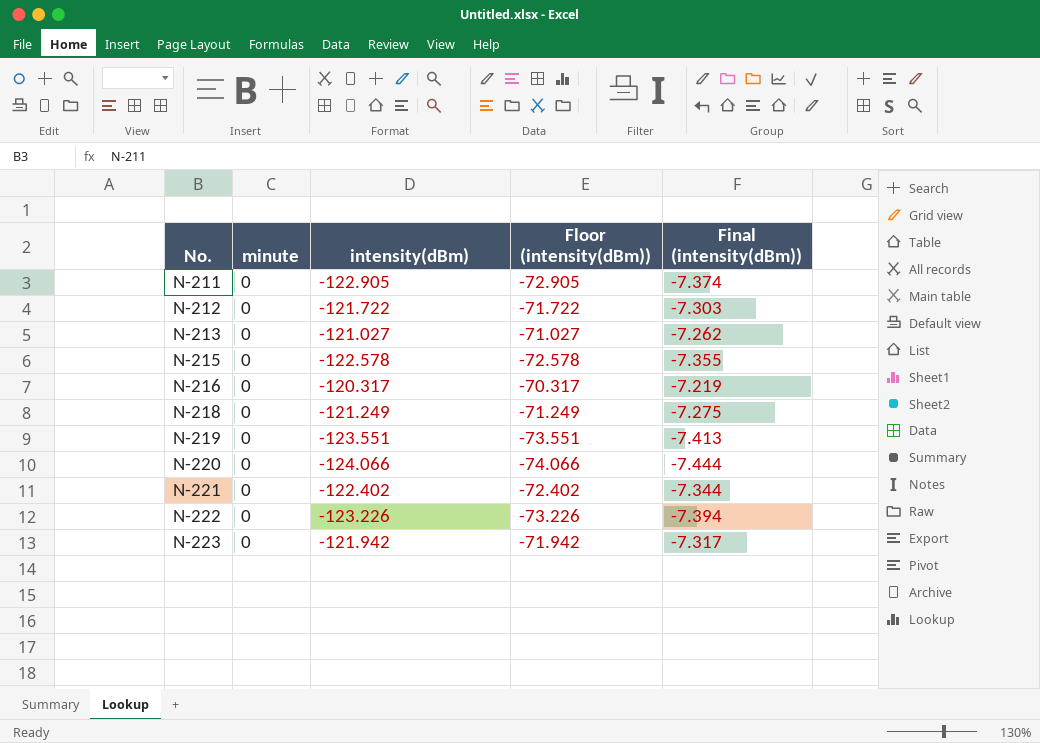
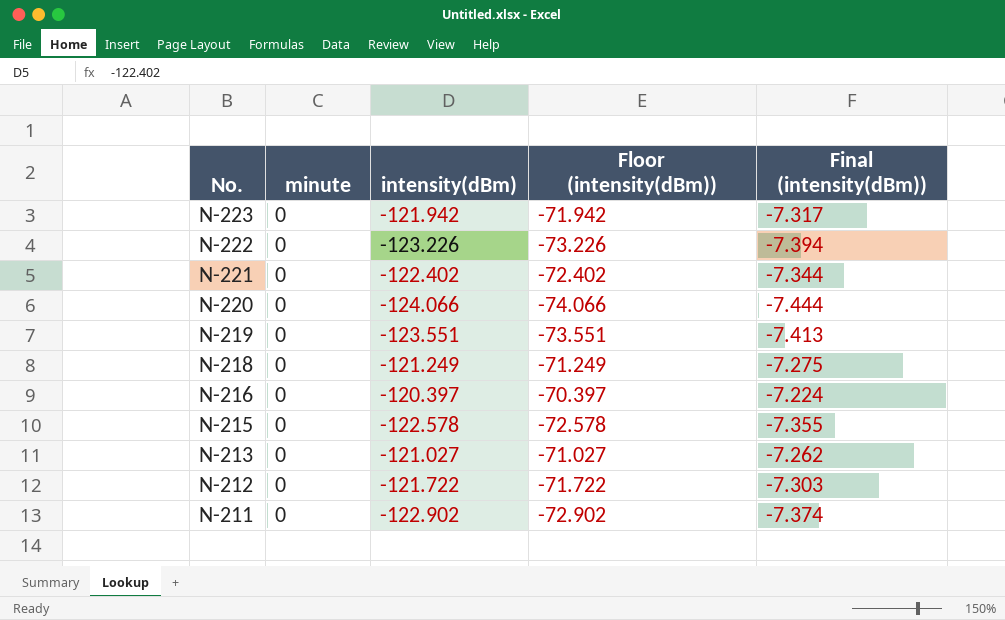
row order: No. ascending -> No. descending
N-216 | intensity(dBm): -120.317 -> -120.397
N-216 | Floor (intensity(dBm)): -70.317 -> -70.397
N-216 | Final (intensity(dBm)): -7.219 -> -7.224
N-211 | intensity(dBm): -122.905 -> -122.902
N-211 | Floor (intensity(dBm)): -72.905 -> -72.902

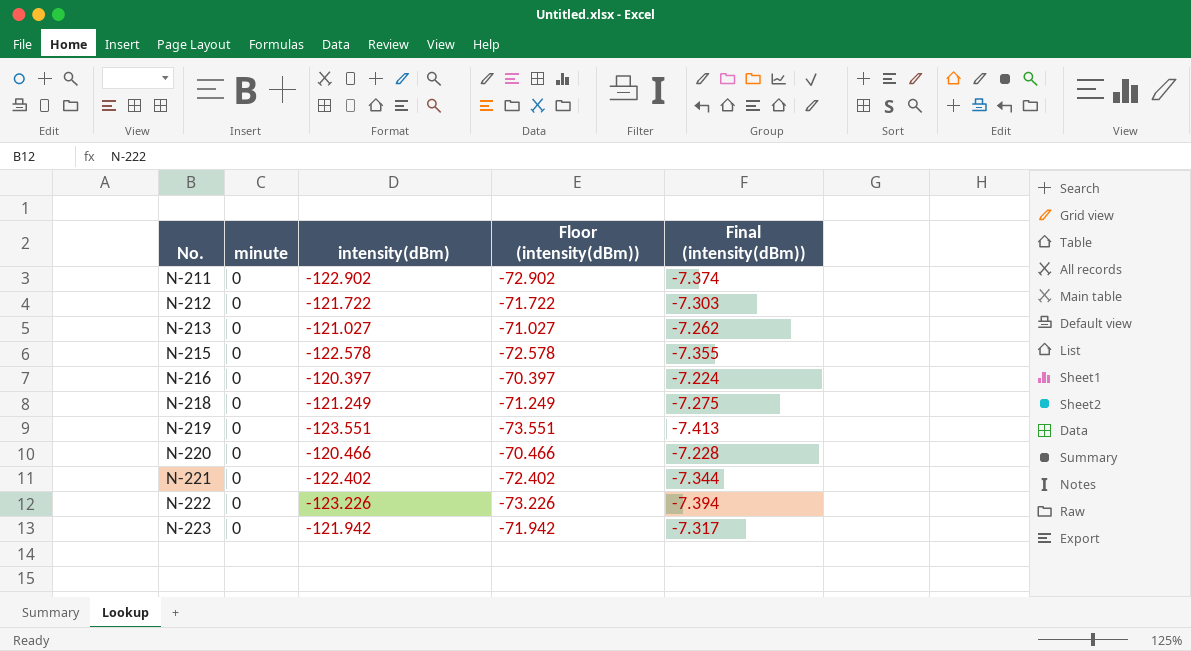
row order: No. descending -> No. ascending
N-220 | intensity(dBm): -124.066 -> -120.466
N-220 | Floor (intensity(dBm)): -74.066 -> -70.466
N-220 | Final (intensity(dBm)): -7.444 -> -7.228

